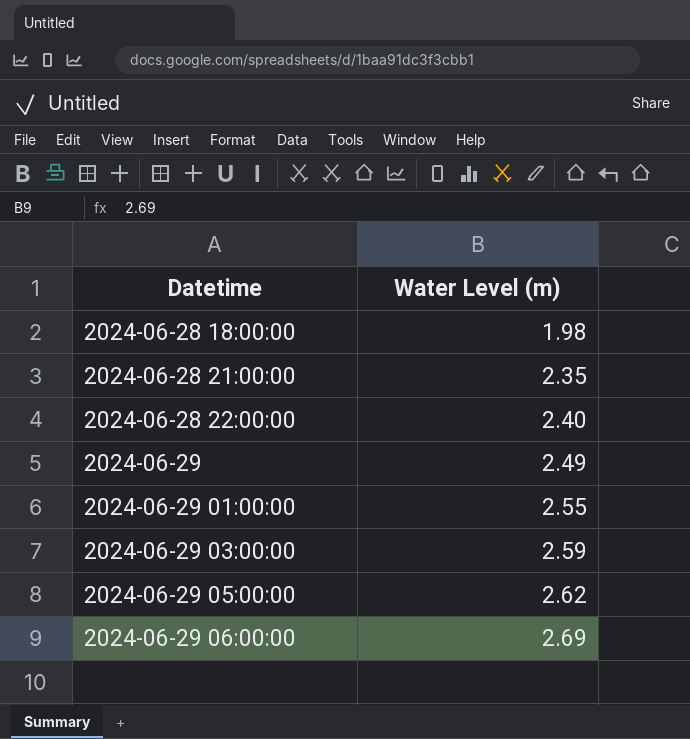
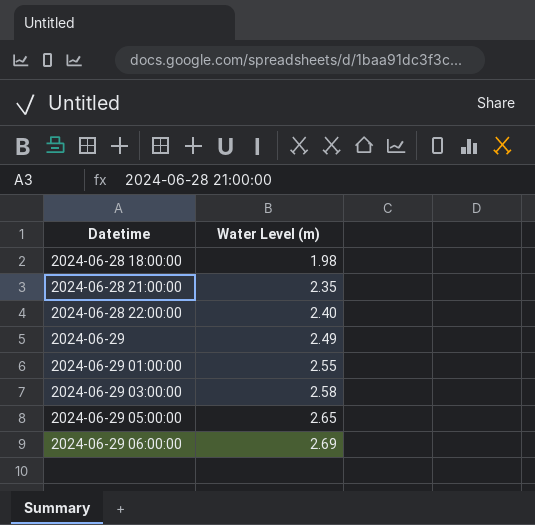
2024-06-29 03:00:00 | Water Level (m): 2.59 -> 2.58
2024-06-29 05:00:00 | Water Level (m): 2.62 -> 2.65

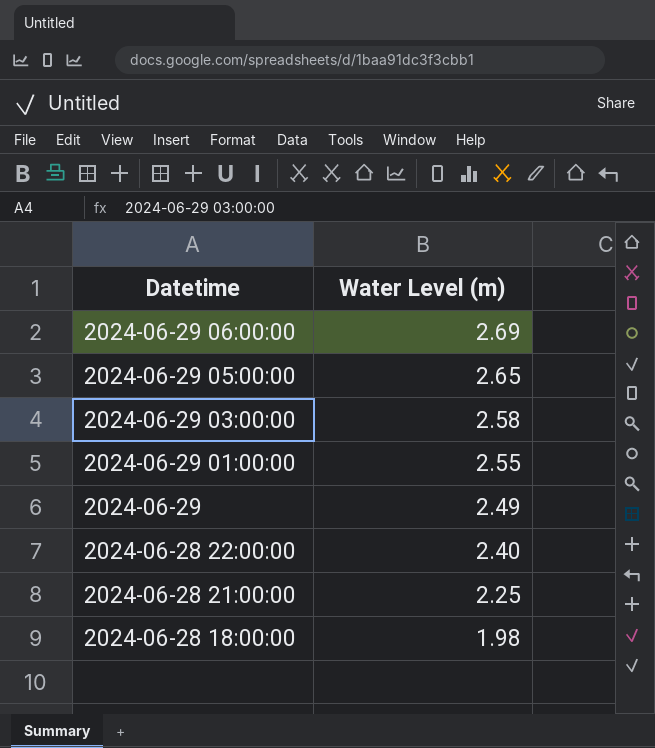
row order: Datetime ascending -> Datetime descending
2024-06-28 21:00:00 | Water Level (m): 2.35 -> 2.25

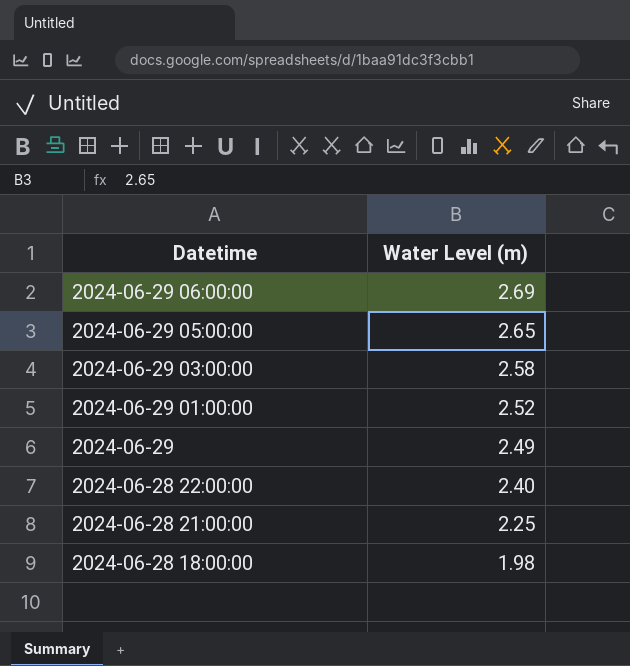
2024-06-29 01:00:00 | Water Level (m): 2.55 -> 2.52

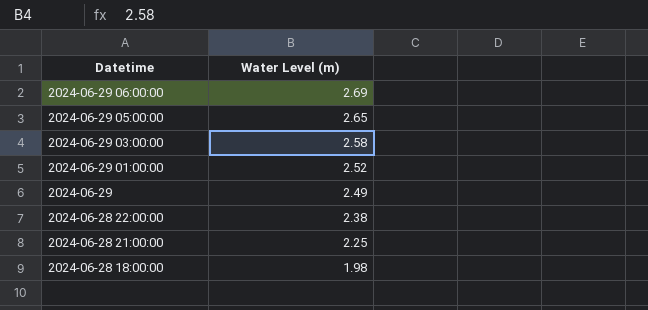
2024-06-28 22:00:00 | Water Level (m): 2.40 -> 2.38

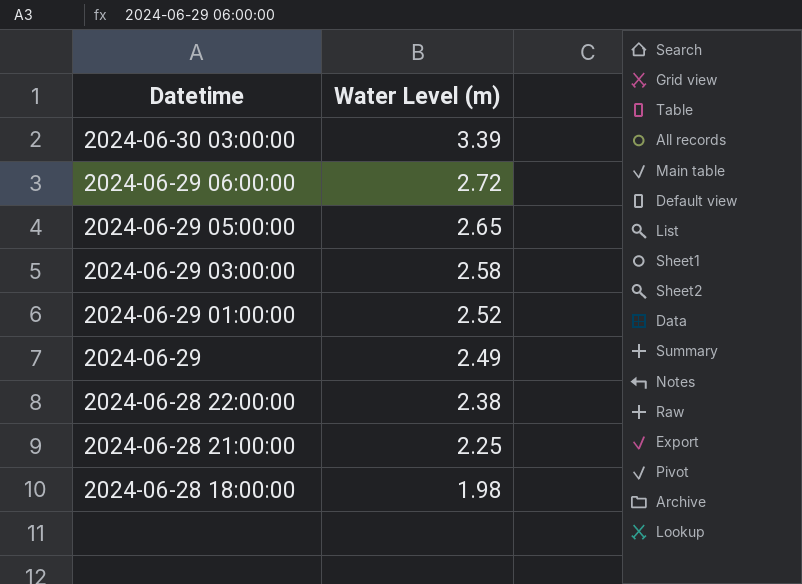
row 2024-06-30 03:00:00: none -> 3.39
2024-06-29 06:00:00 | Water Level (m): 2.69 -> 2.72

